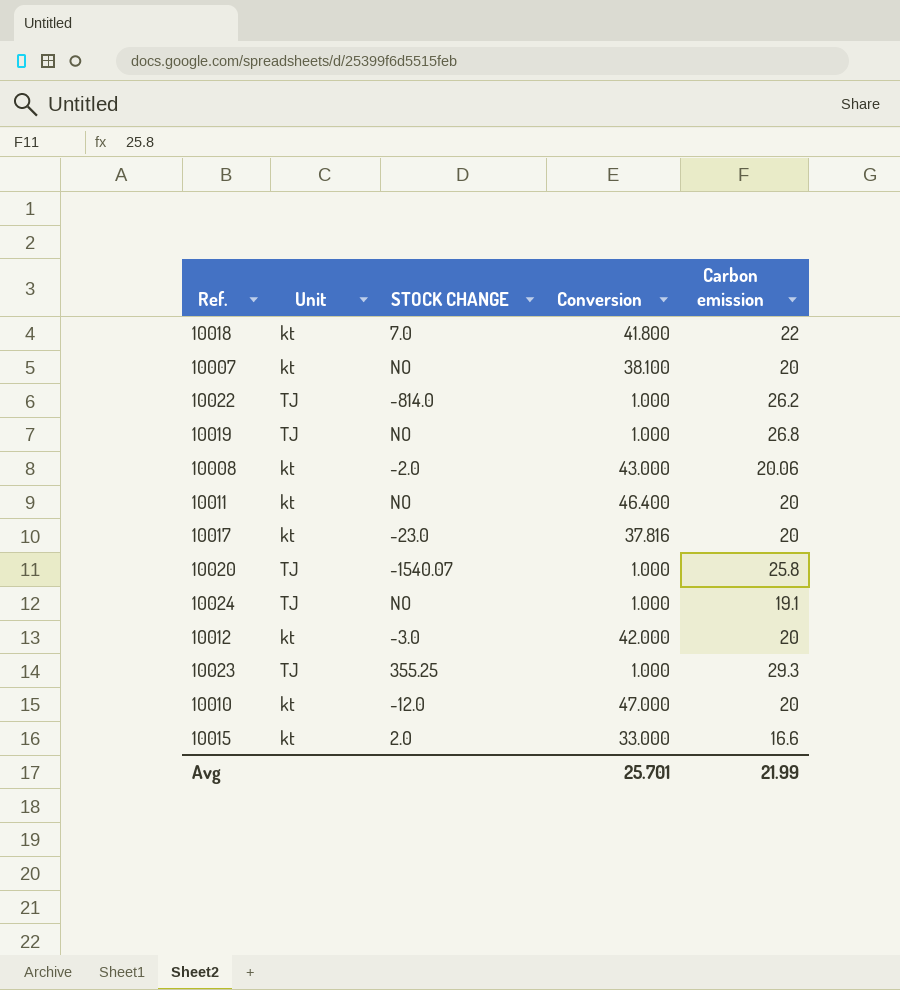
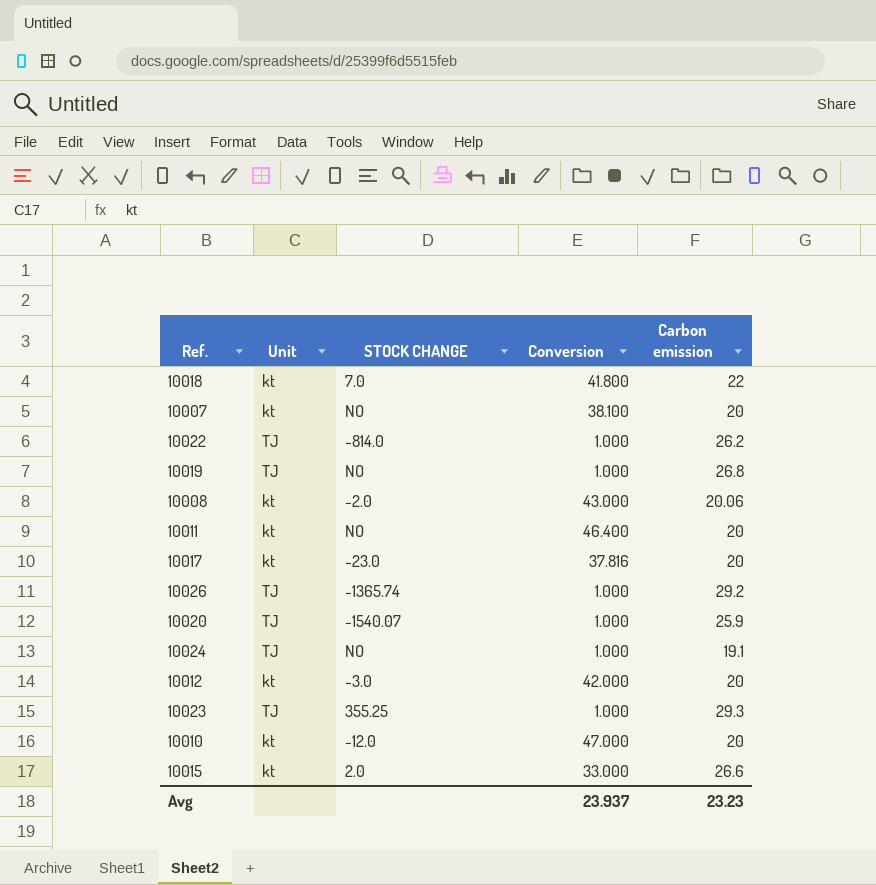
row 10026: none -> TJ | -1365.74 | 1.000 | 29.2
10020 | Carbon emission: 25.8 -> 25.9
10015 | Carbon emission: 16.6 -> 26.6
Avg | Conversion: 25.701 -> 23.937
Avg | Carbon emission: 21.99 -> 23.23

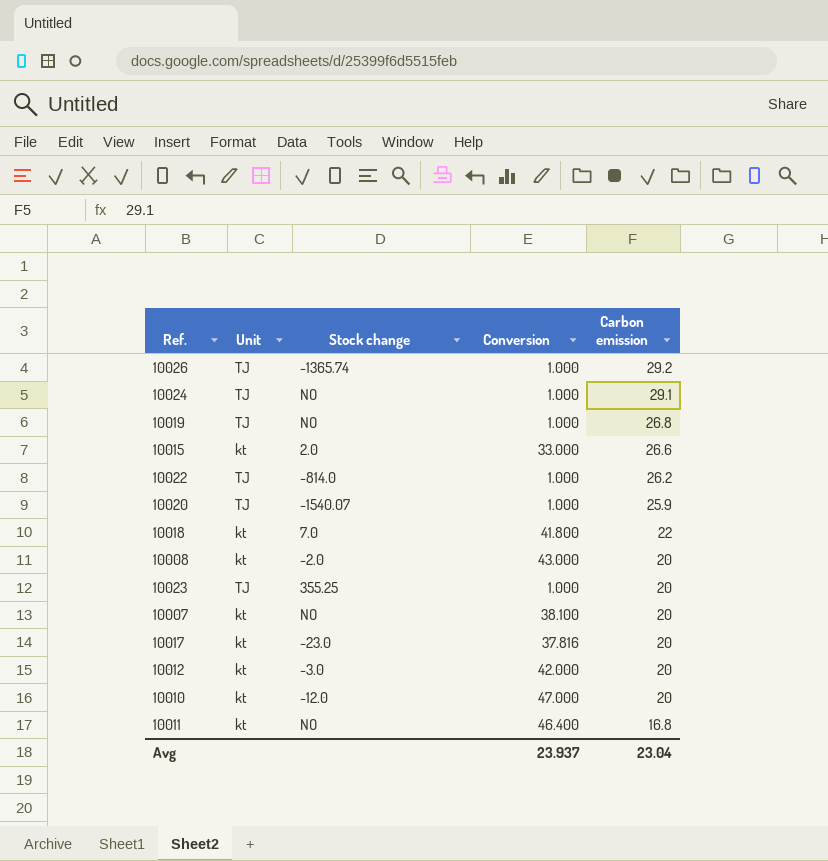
row order: none -> Carbon emission descending
column name: STOCK CHANGE -> Stock change
10024 | Carbon emission: 19.1 -> 29.1
10008 | Carbon emission: 20.06 -> 20
10023 | Carbon emission: 29.3 -> 20
10011 | Carbon emission: 20 -> 16.8
Avg | Carbon emission: 23.23 -> 23.04

